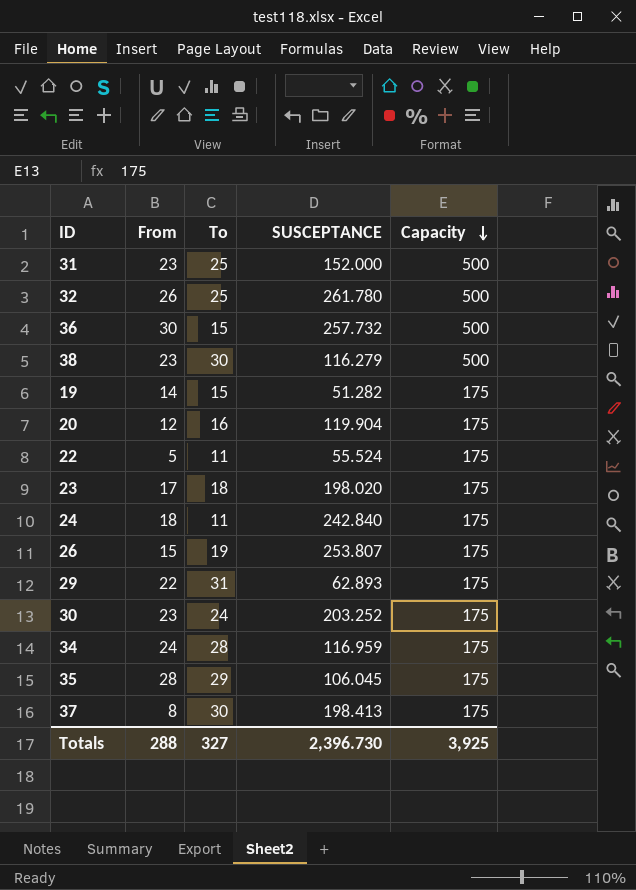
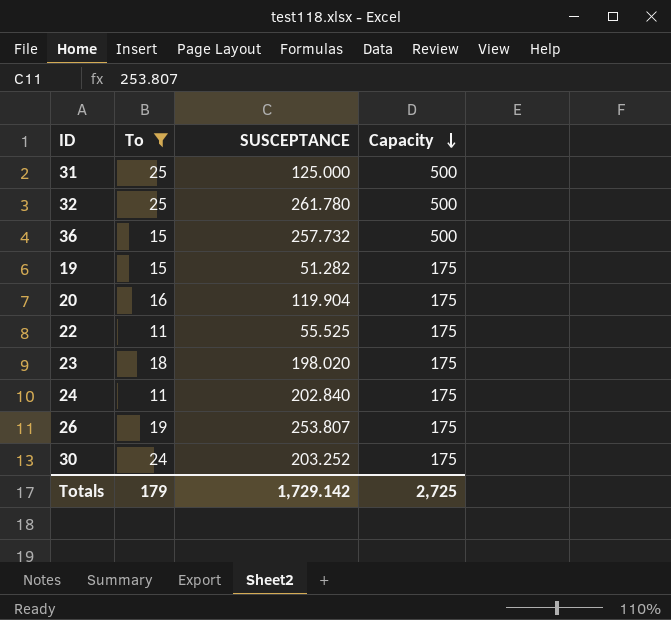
filter: none -> To <= 25
column From | position: 2 -> none
31 | SUSCEPTANCE: 152.000 -> 125.000
22 | SUSCEPTANCE: 55.524 -> 55.525
24 | SUSCEPTANCE: 242.840 -> 202.840
Totals | To: 327 -> 179
Totals | SUSCEPTANCE: 2,396.730 -> 1,729.142
Totals | Capacity: 3,925 -> 2,725

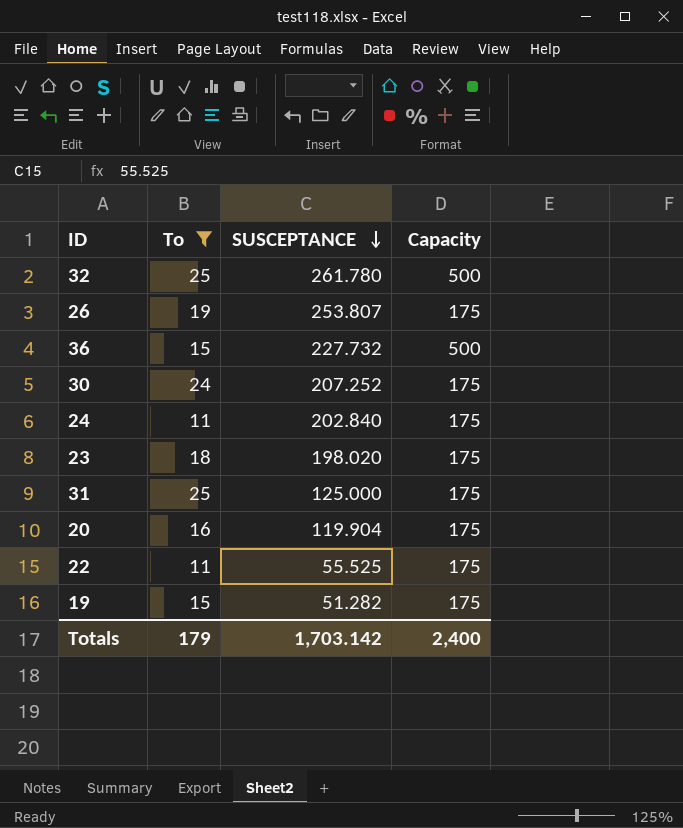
row order: Capacity descending -> SUSCEPTANCE descending
36 | SUSCEPTANCE: 257.732 -> 227.732
30 | SUSCEPTANCE: 203.252 -> 207.252
31 | Capacity: 500 -> 175
Totals | SUSCEPTANCE: 1,729.142 -> 1,703.142
Totals | Capacity: 2,725 -> 2,400

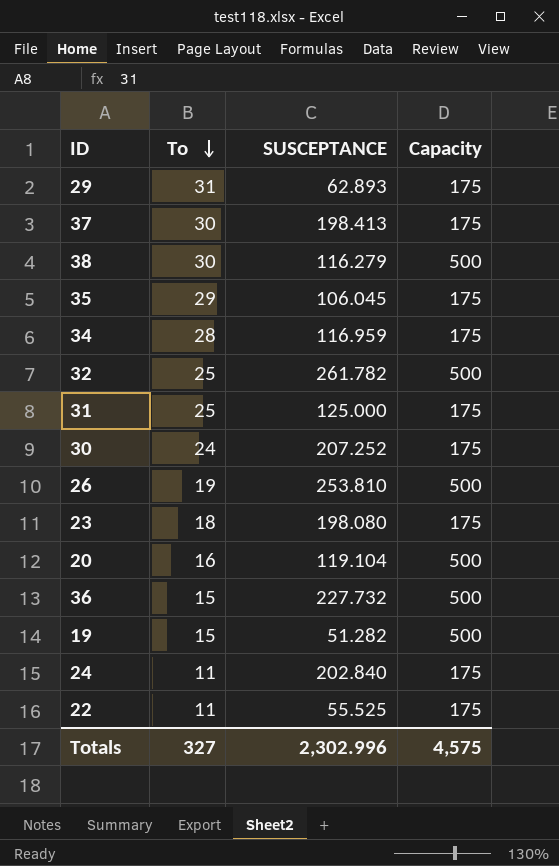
filter: To <= 25 -> none
row order: SUSCEPTANCE descending -> To descending
32 | SUSCEPTANCE: 261.780 -> 261.782
26 | SUSCEPTANCE: 253.807 -> 253.810
26 | Capacity: 175 -> 500
23 | SUSCEPTANCE: 198.020 -> 198.080
20 | SUSCEPTANCE: 119.904 -> 119.104
20 | Capacity: 175 -> 500
19 | Capacity: 175 -> 500
Totals | To: 179 -> 327
Totals | SUSCEPTANCE: 1,703.142 -> 2,302.996
Totals | Capacity: 2,400 -> 4,575

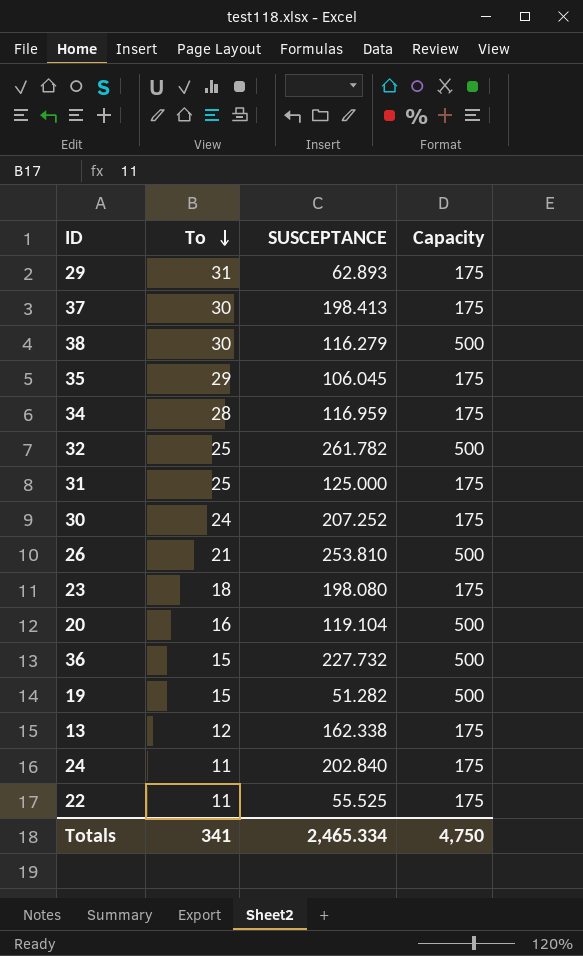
26 | To: 19 -> 21
row 13: none -> 12 | 162.338 | 175
Totals | To: 327 -> 341
Totals | SUSCEPTANCE: 2,302.996 -> 2,465.334
Totals | Capacity: 4,575 -> 4,750

